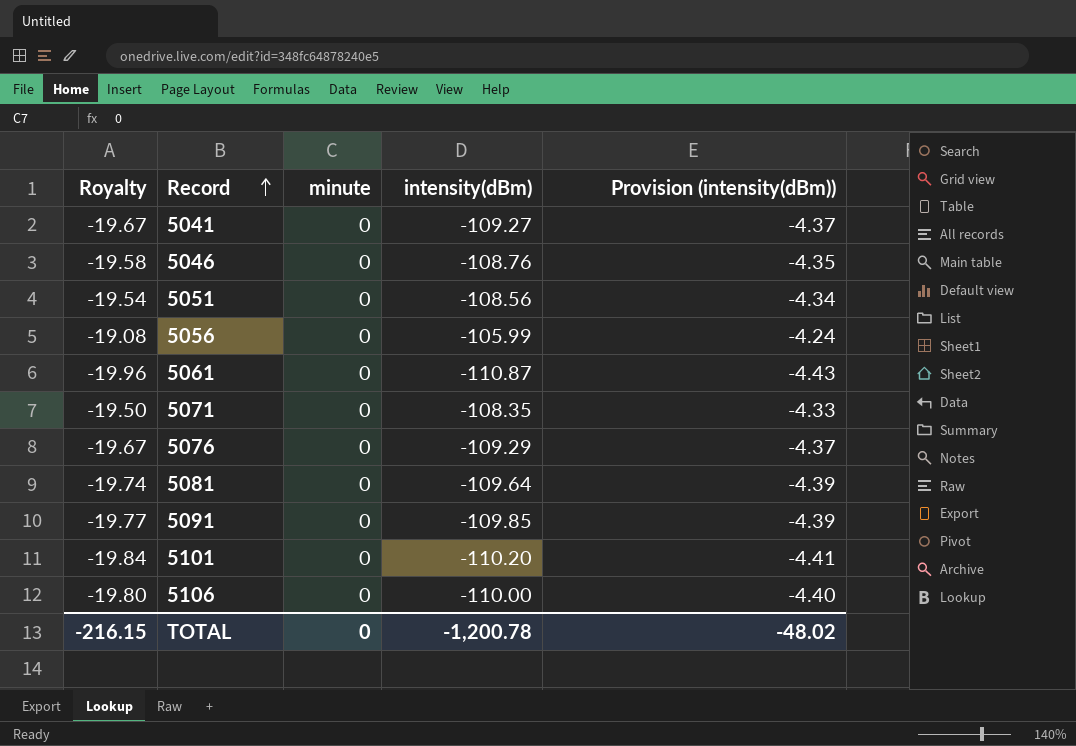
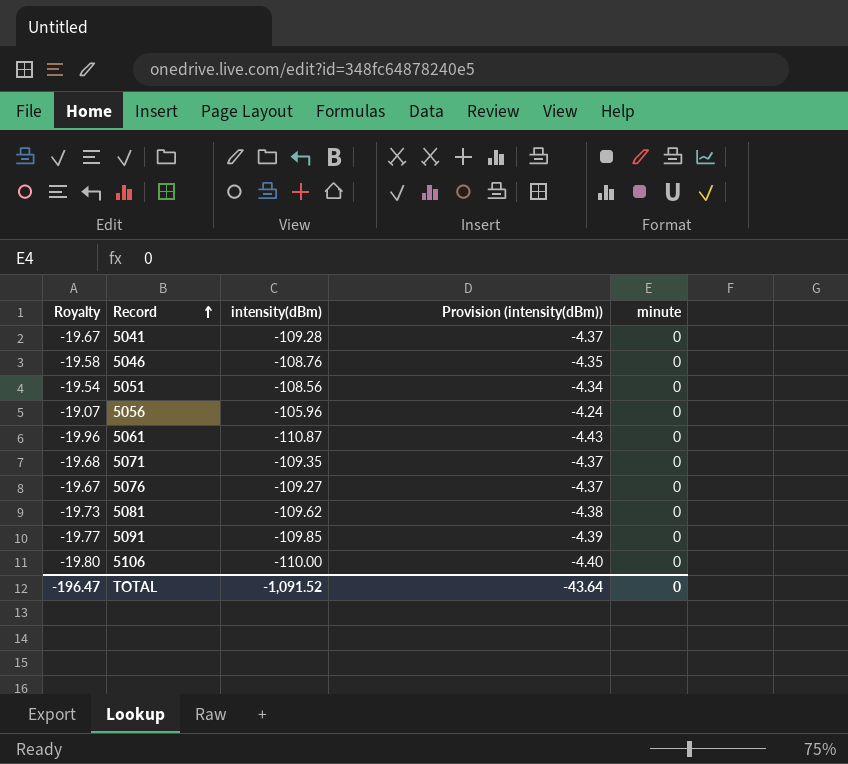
column minute | position: 3 -> 5
row 5101: -19.84 | 0 | -110.20 | -4.41 -> none
5041 | intensity(dBm): -109.27 -> -109.28
5056 | Royalty: -19.08 -> -19.07
5056 | intensity(dBm): -105.99 -> -105.96
5071 | Royalty: -19.50 -> -19.68
5071 | intensity(dBm): -108.35 -> -109.35
5071 | Provision (intensity(dBm)): -4.33 -> -4.37
5076 | intensity(dBm): -109.29 -> -109.27
5081 | Royalty: -19.74 -> -19.73
5081 | intensity(dBm): -109.64 -> -109.62
5081 | Provision (intensity(dBm)): -4.39 -> -4.38
TOTAL | Royalty: -216.15 -> -196.47
TOTAL | intensity(dBm): -1,200.78 -> -1,091.52
TOTAL | Provision (intensity(dBm)): -48.02 -> -43.64

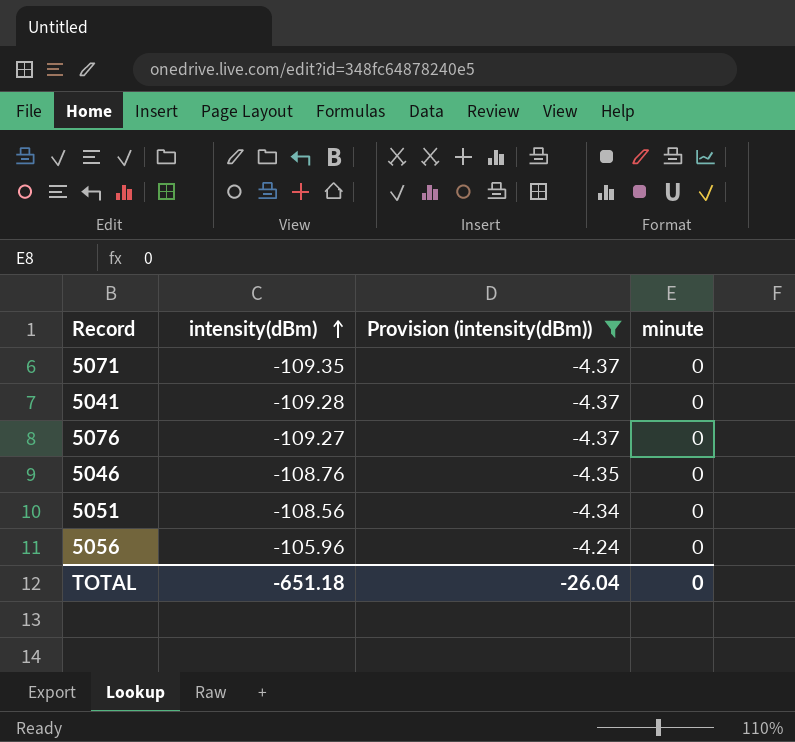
filter: none -> Provision (intensity(dBm)) >= -4.37
row order: Record ascending -> intensity(dBm) ascending
column Royalty | formula: [intensity(dBm)] * 0.18 -> none
TOTAL | intensity(dBm): -1,091.52 -> -651.18
TOTAL | Provision (intensity(dBm)): -43.64 -> -26.04

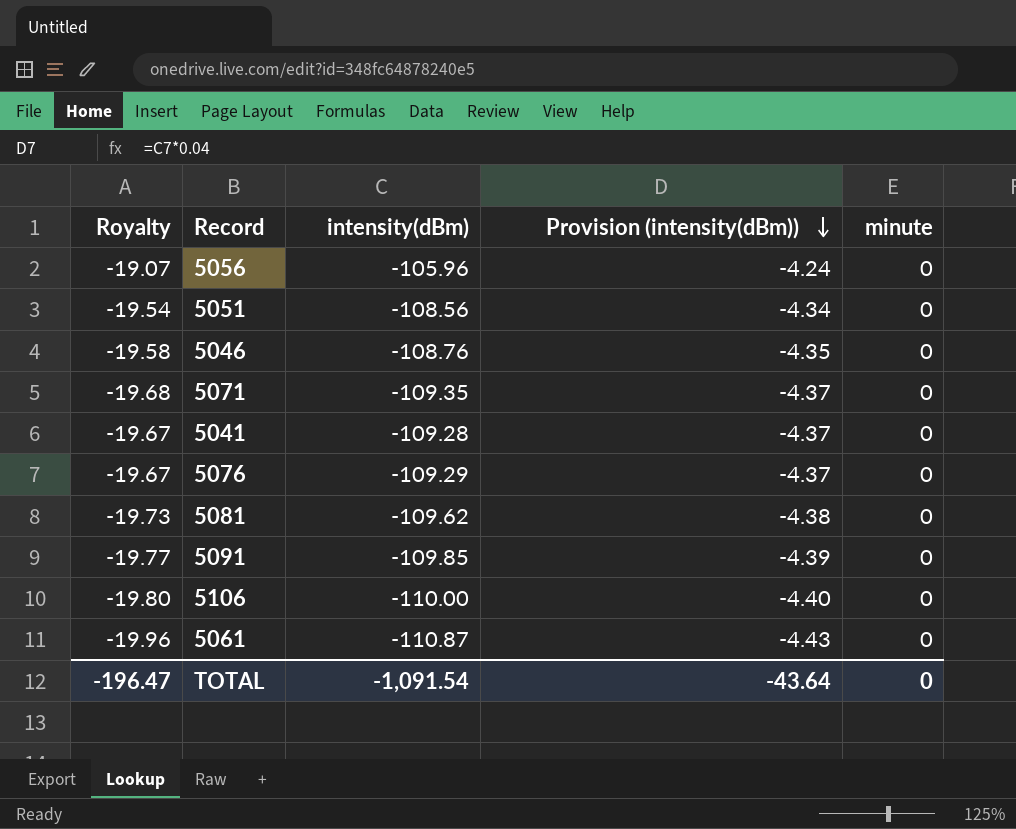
filter: Provision (intensity(dBm)) >= -4.37 -> none
row order: intensity(dBm) ascending -> Provision (intensity(dBm)) descending
column Royalty | formula: none -> [intensity(dBm)] * 0.18
5076 | intensity(dBm): -109.27 -> -109.29
TOTAL | intensity(dBm): -651.18 -> -1,091.54
TOTAL | Provision (intensity(dBm)): -26.04 -> -43.64

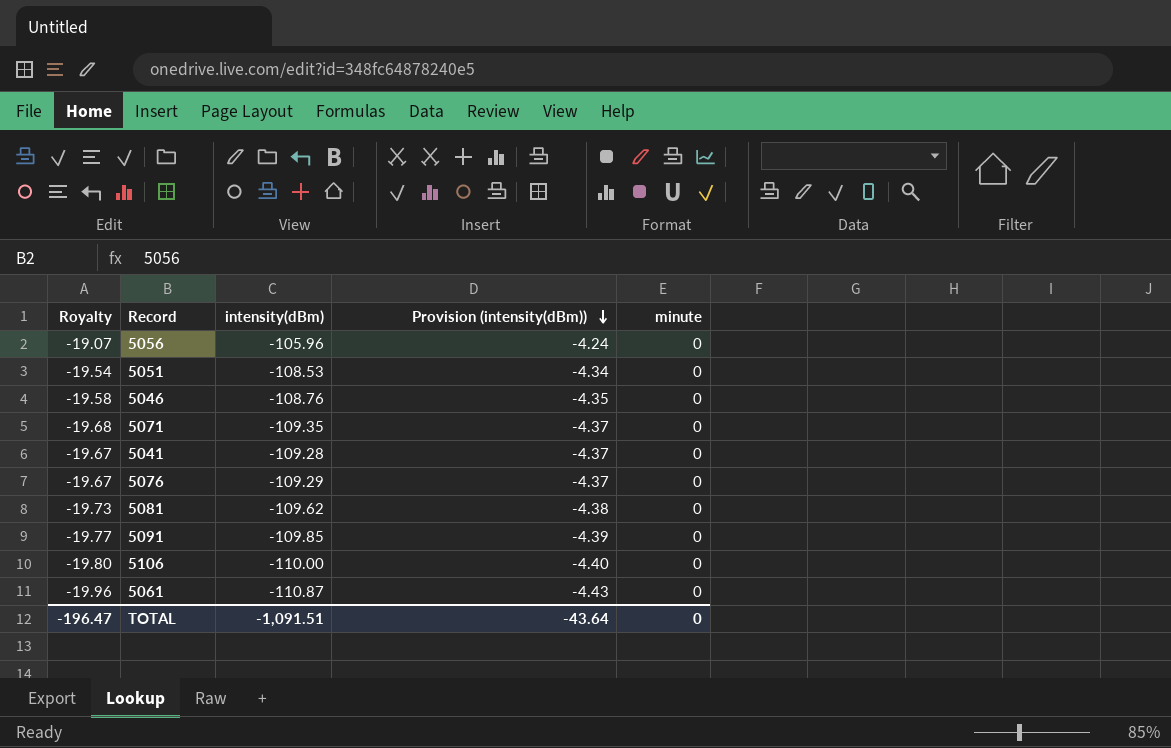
5051 | intensity(dBm): -108.56 -> -108.53
TOTAL | intensity(dBm): -1,091.54 -> -1,091.51

